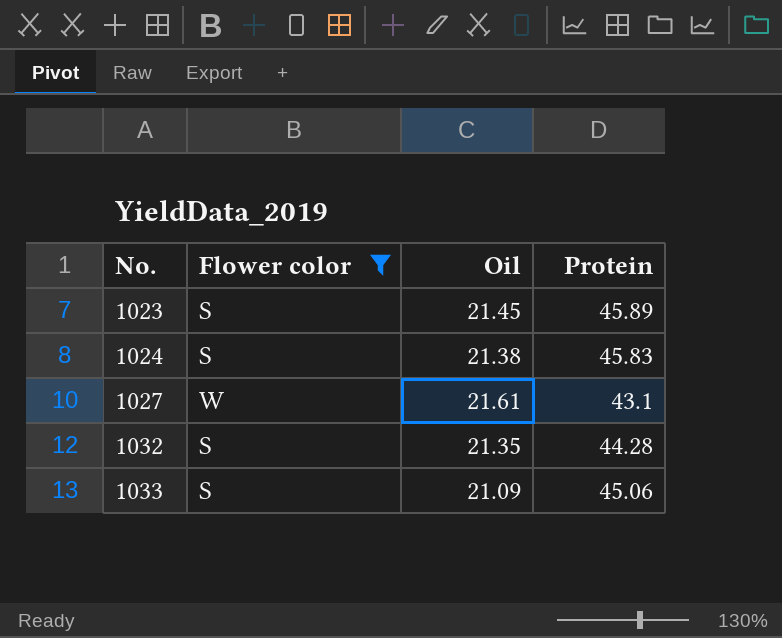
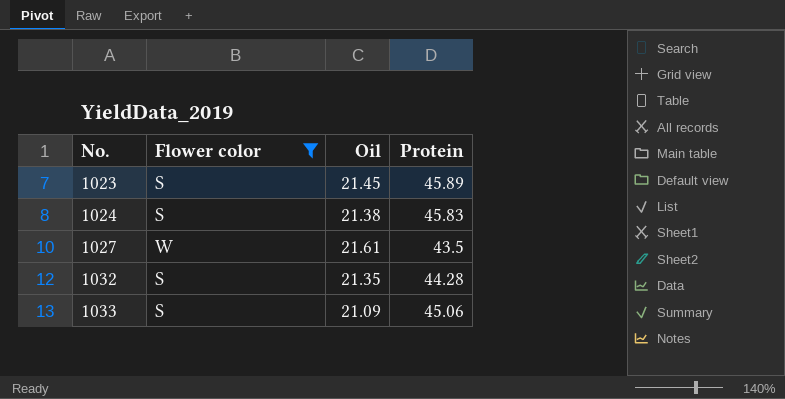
1027 | Protein: 43.1 -> 43.5

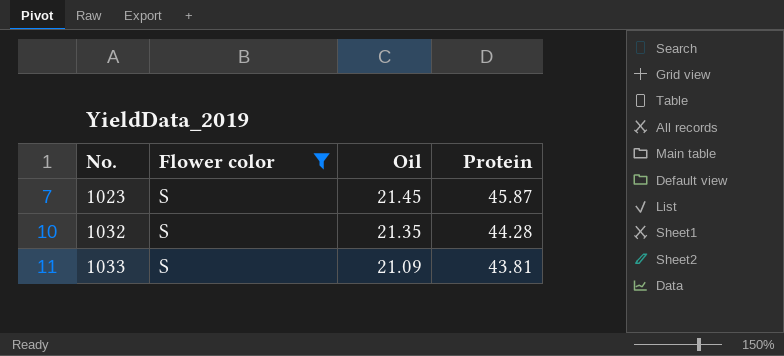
row 1024: S | 21.38 | 45.83 -> none
row 1027: W | 21.61 | 43.5 -> none
1023 | Protein: 45.89 -> 45.87
1033 | Protein: 45.06 -> 43.81

